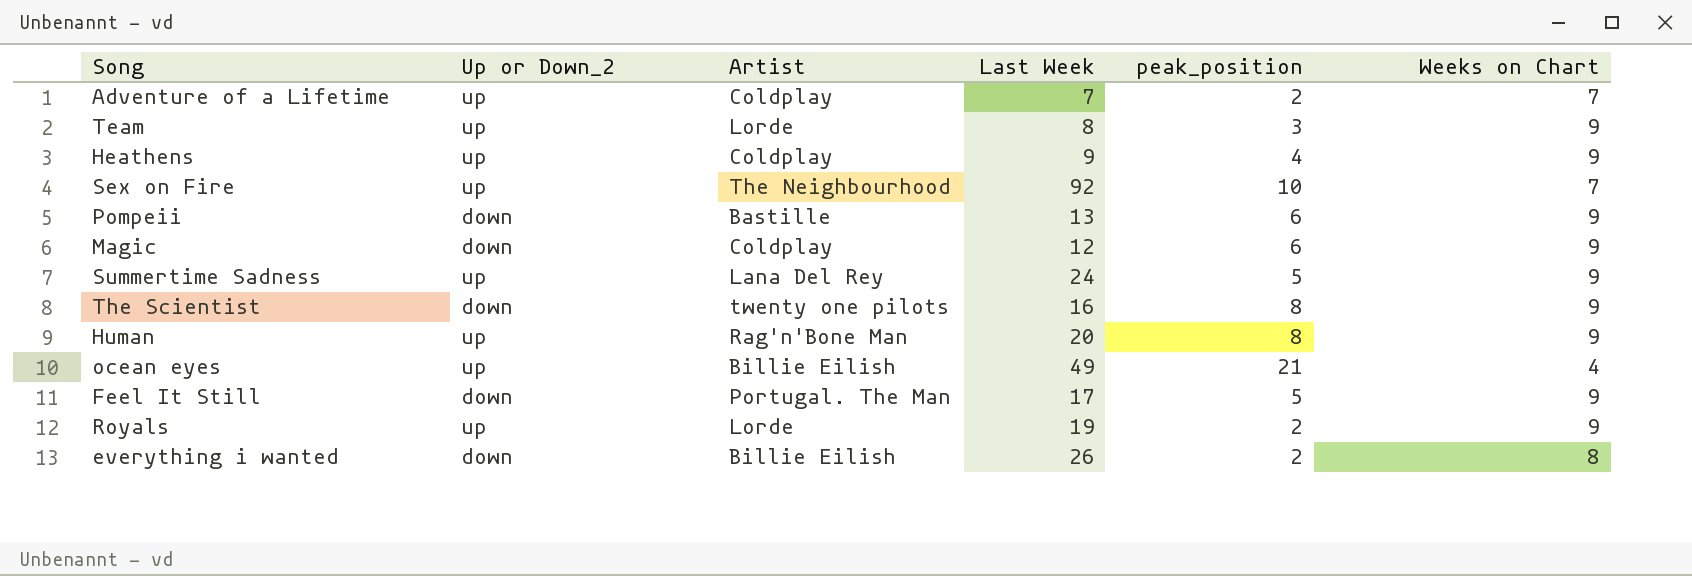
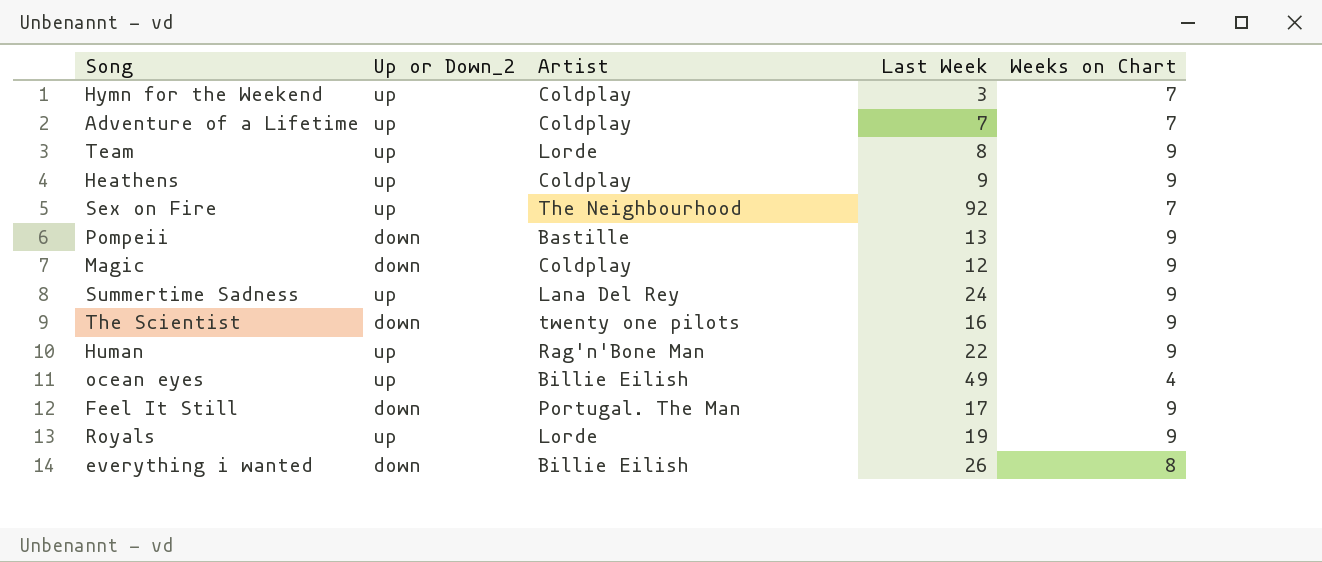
column peak_position | position: 5 -> none
row Hymn for the Weekend: none -> up | Coldplay | 3 | 7
Human | Last Week: 20 -> 22

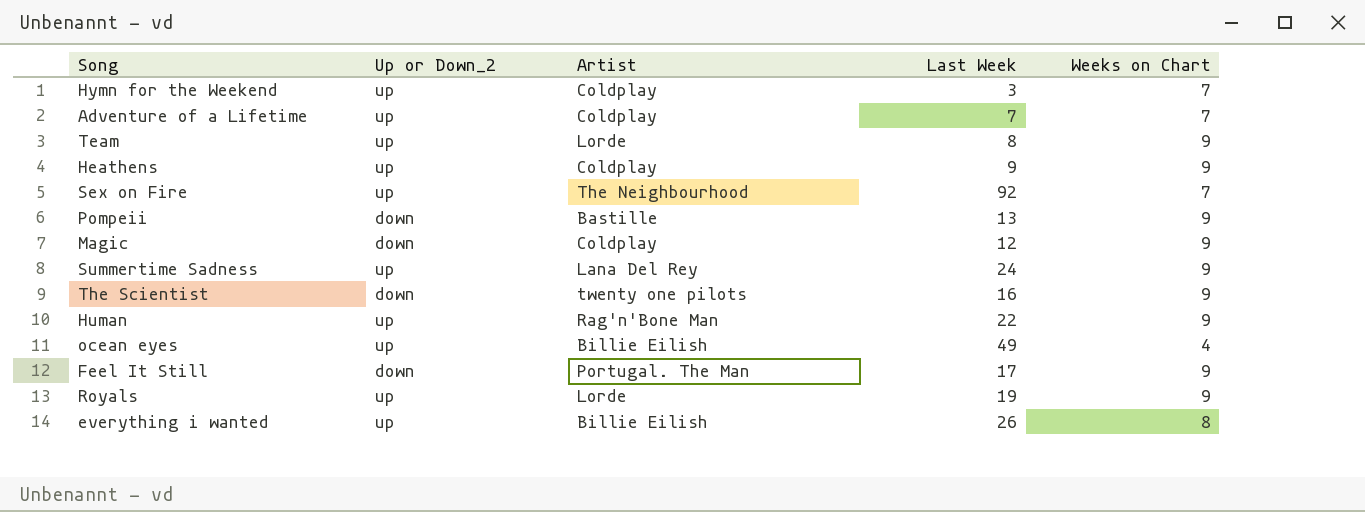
everything i wanted | Up or Down_2: down -> up

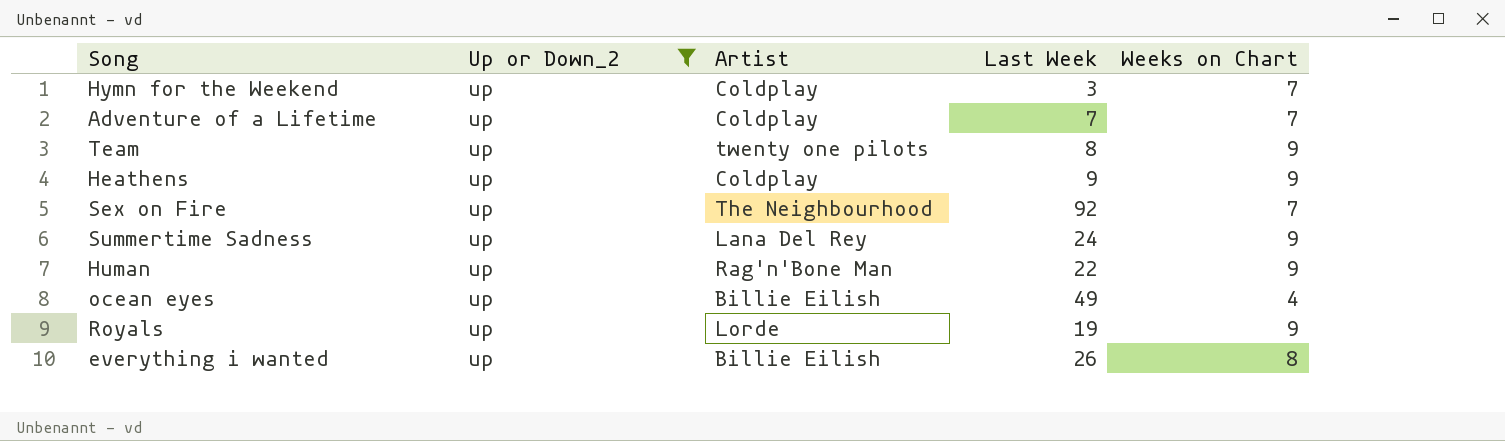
filter: none -> Up or Down_2 = up
Team | Artist: Lorde -> twenty one pilots

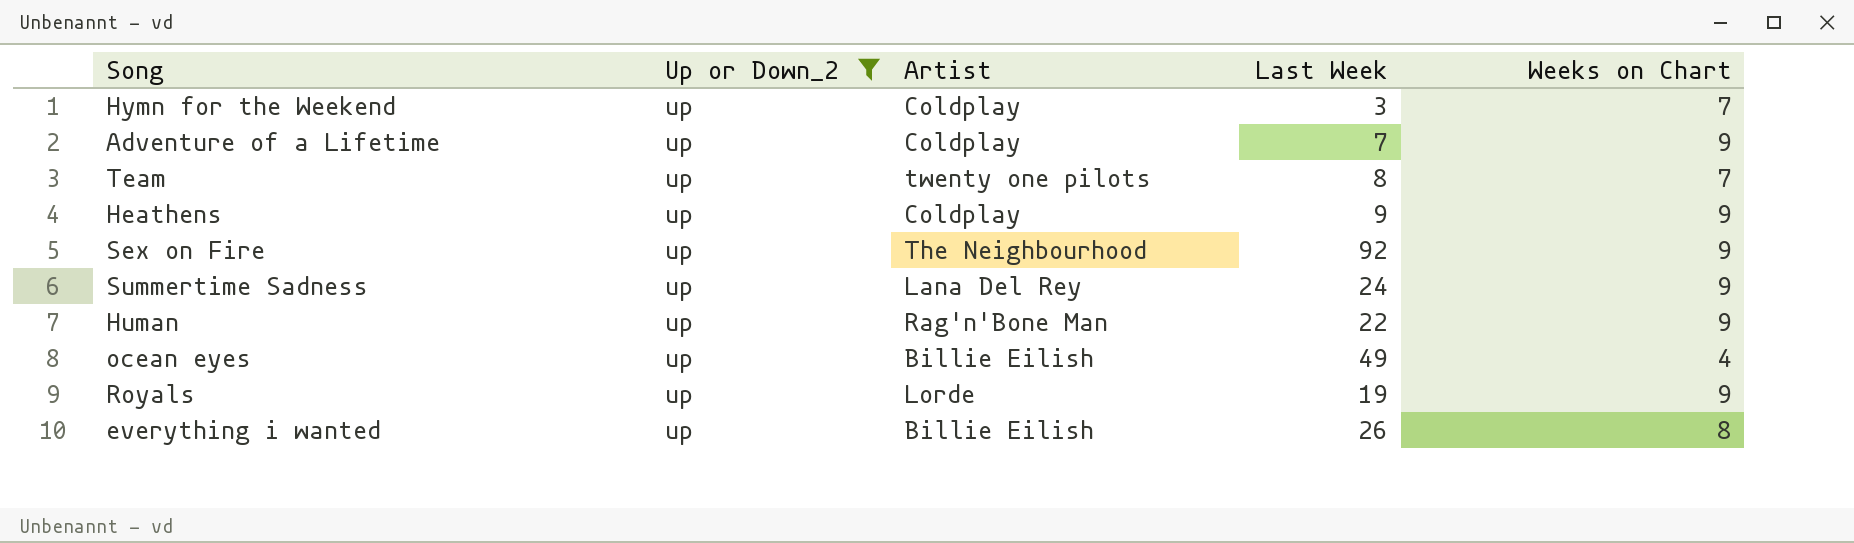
Adventure of a Lifetime | Weeks on Chart: 7 -> 9
Team | Weeks on Chart: 9 -> 7
Sex on Fire | Weeks on Chart: 7 -> 9

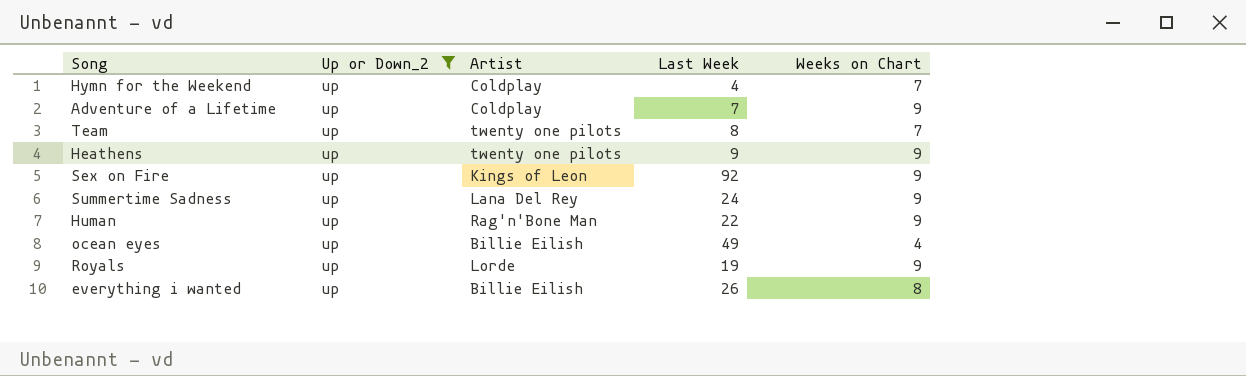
Hymn for the Weekend | Last Week: 3 -> 4
Heathens | Artist: Coldplay -> twenty one pilots
Sex on Fire | Artist: The Neighbourhood -> Kings of Leon

